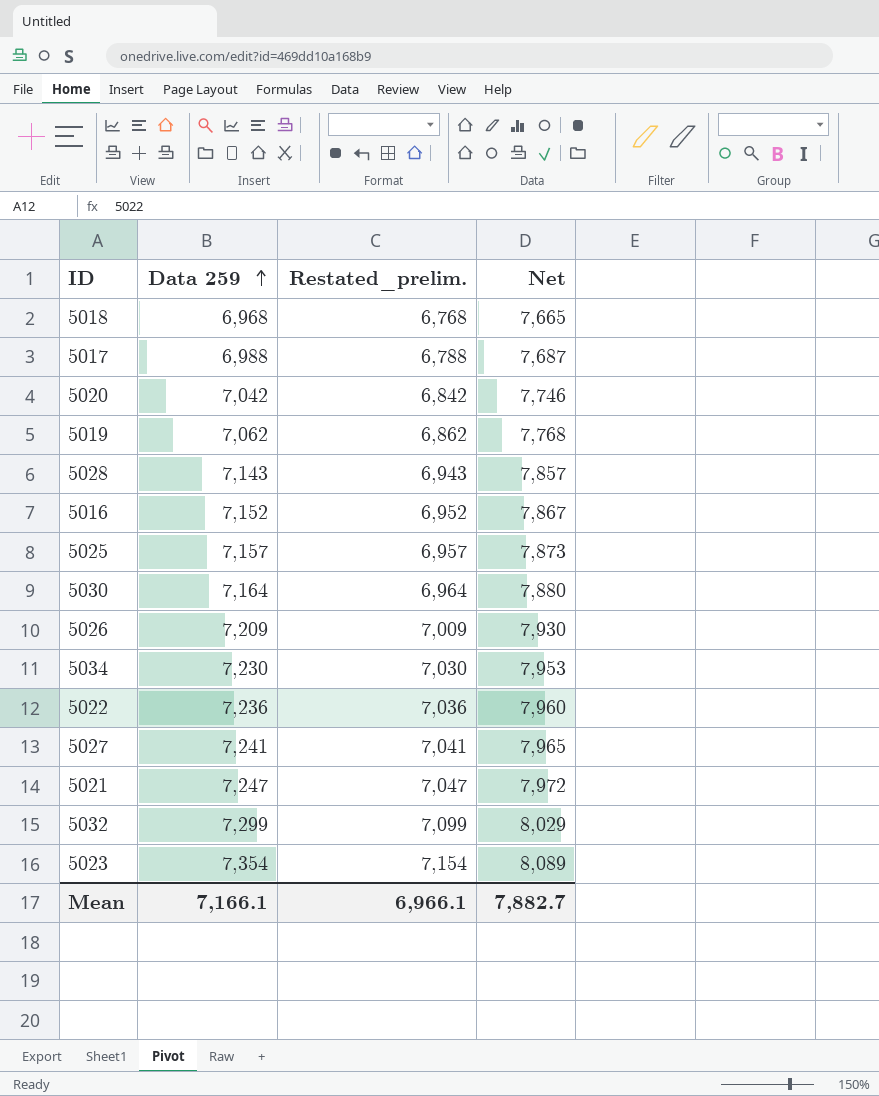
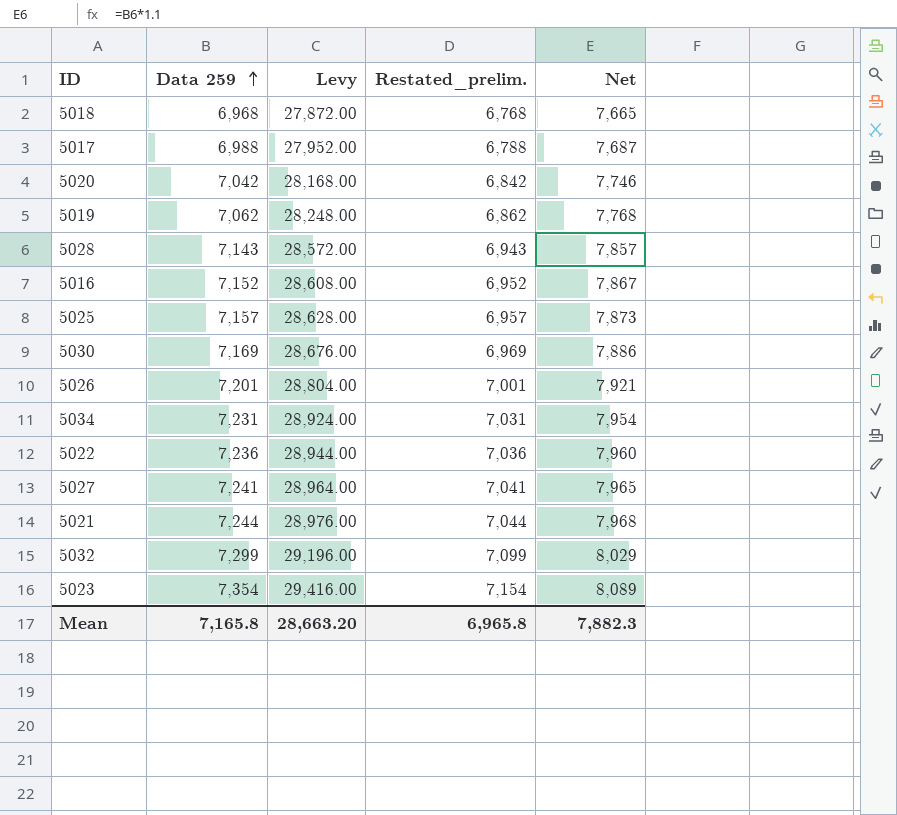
column Levy | formula: none -> [Data 259] * 4
5030 | Data 259: 7,164 -> 7,169
5030 | Restated_prelim.: 6,964 -> 6,969
5030 | Net: 7,880 -> 7,886
5026 | Data 259: 7,209 -> 7,201
5026 | Restated_prelim.: 7,009 -> 7,001
5026 | Net: 7,930 -> 7,921
5034 | Data 259: 7,230 -> 7,231
5034 | Restated_prelim.: 7,030 -> 7,031
5034 | Net: 7,953 -> 7,954
5021 | Data 259: 7,247 -> 7,244
5021 | Restated_prelim.: 7,047 -> 7,044
5021 | Net: 7,972 -> 7,968
Mean | Data 259: 7,166.1 -> 7,165.8
Mean | Restated_prelim.: 6,966.1 -> 6,965.8
Mean | Net: 7,882.7 -> 7,882.3

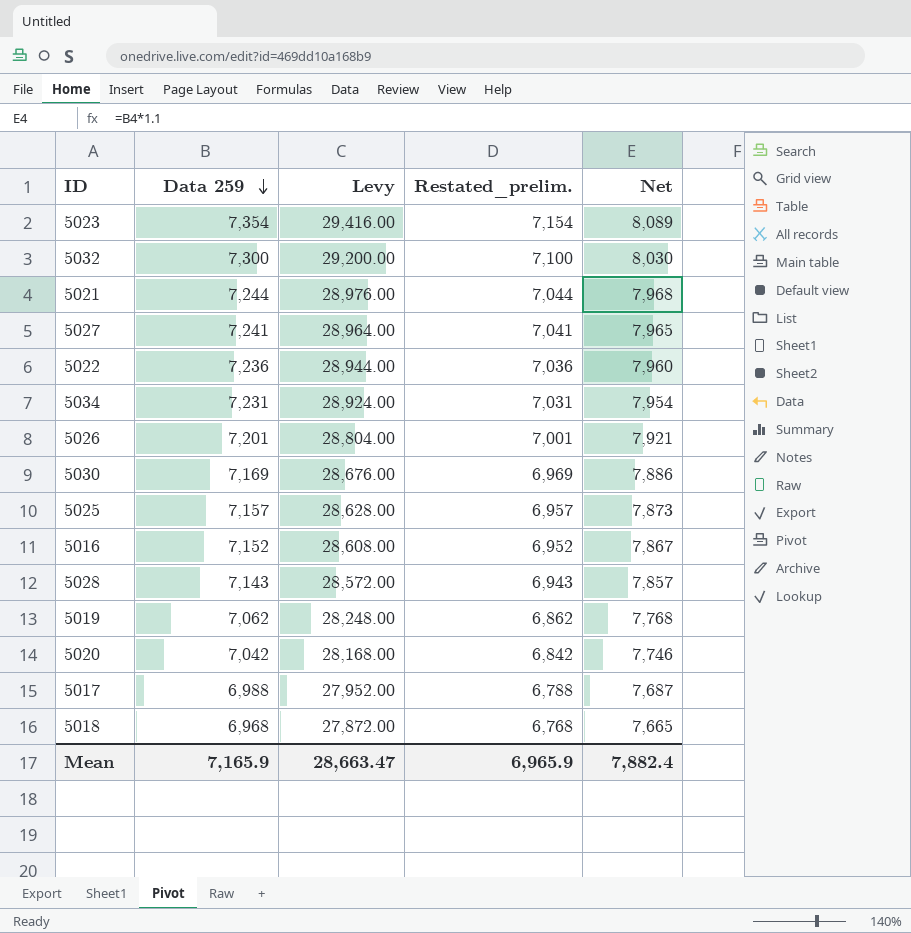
row order: Data 259 ascending -> Data 259 descending
5032 | Data 259: 7,299 -> 7,300
5032 | Levy: 29,196.00 -> 29,200.00
5032 | Restated_prelim.: 7,099 -> 7,100
5032 | Net: 8,029 -> 8,030
Mean | Data 259: 7,165.8 -> 7,165.9
Mean | Levy: 28,663.20 -> 28,663.47
Mean | Restated_prelim.: 6,965.8 -> 6,965.9
Mean | Net: 7,882.3 -> 7,882.4

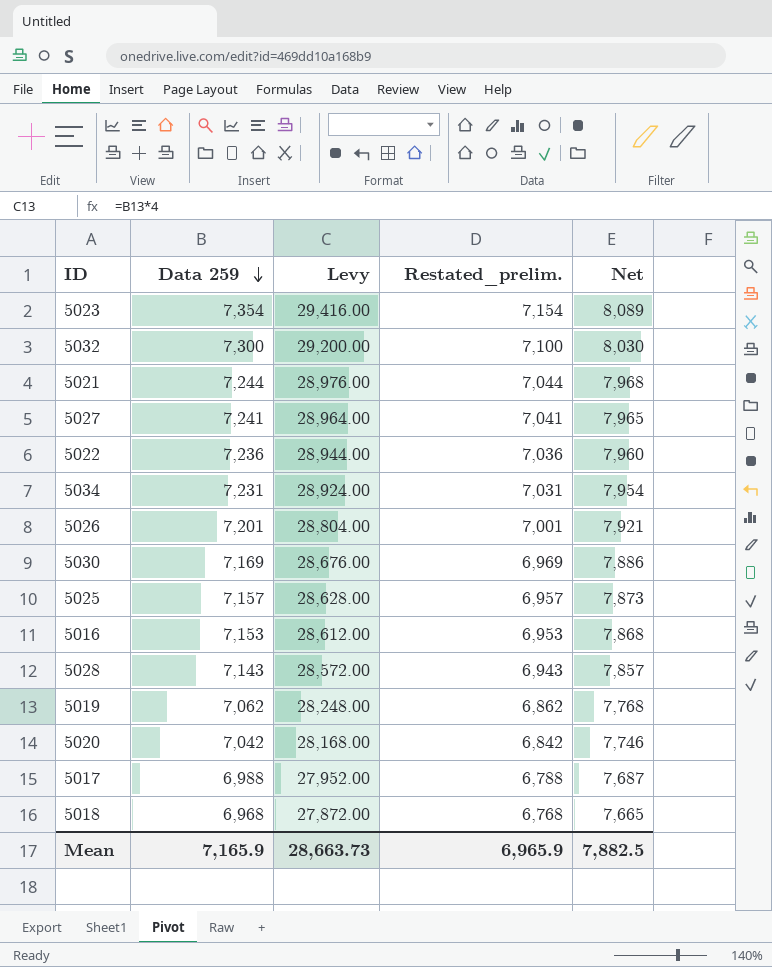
5016 | Data 259: 7,152 -> 7,153
5016 | Levy: 28,608.00 -> 28,612.00
5016 | Restated_prelim.: 6,952 -> 6,953
5016 | Net: 7,867 -> 7,868
Mean | Levy: 28,663.47 -> 28,663.73
Mean | Net: 7,882.4 -> 7,882.5

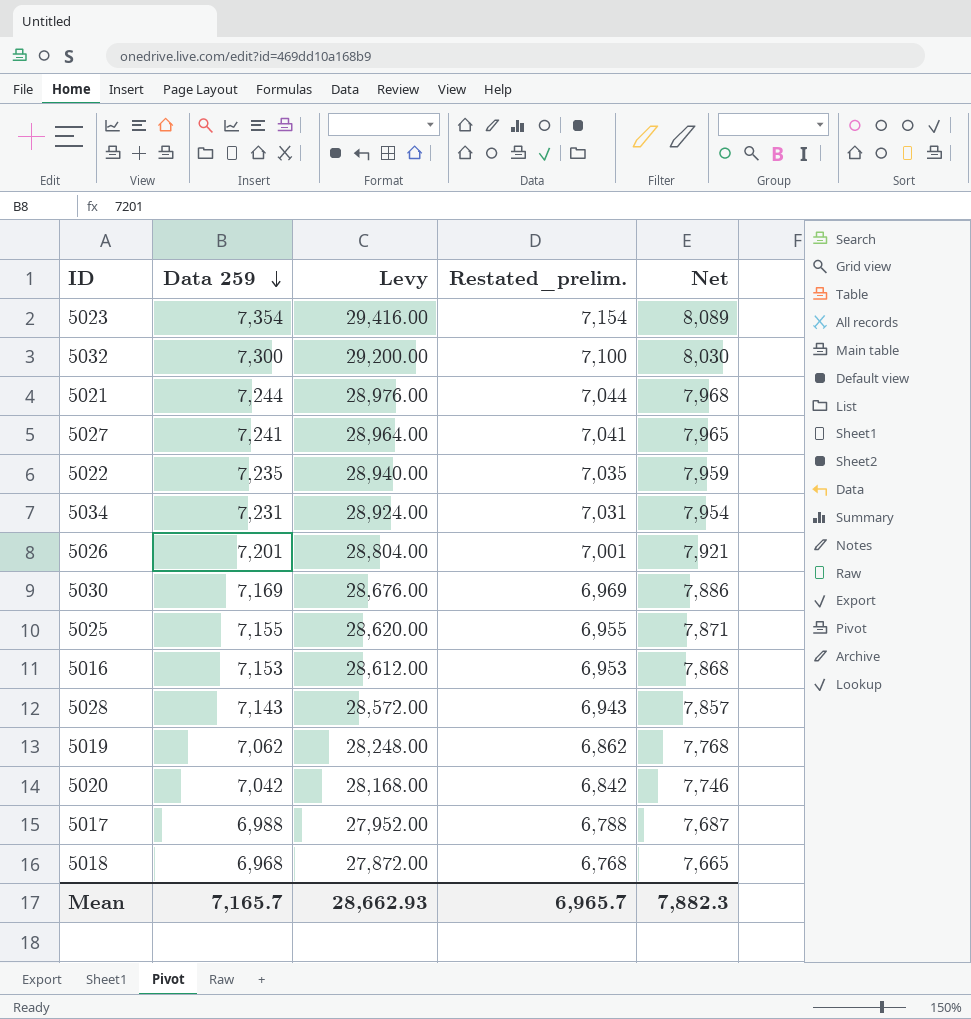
5022 | Data 259: 7,236 -> 7,235
5022 | Levy: 28,944.00 -> 28,940.00
5022 | Restated_prelim.: 7,036 -> 7,035
5022 | Net: 7,960 -> 7,959
5025 | Data 259: 7,157 -> 7,155
5025 | Levy: 28,628.00 -> 28,620.00
5025 | Restated_prelim.: 6,957 -> 6,955
5025 | Net: 7,873 -> 7,871
Mean | Data 259: 7,165.9 -> 7,165.7
Mean | Levy: 28,663.73 -> 28,662.93
Mean | Restated_prelim.: 6,965.9 -> 6,965.7
Mean | Net: 7,882.5 -> 7,882.3

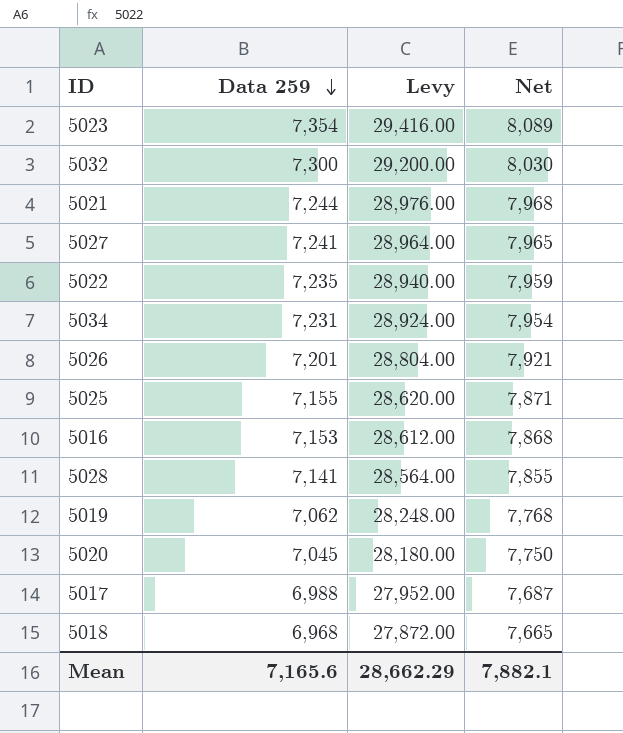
column Restated_prelim. | formula: [Data 259] - 200 -> none
row 5030: 7,169 | 28,676.00 | 6,969 | 7,886 -> none
5028 | Data 259: 7,143 -> 7,141
5028 | Levy: 28,572.00 -> 28,564.00
5028 | Net: 7,857 -> 7,855
5020 | Data 259: 7,042 -> 7,045
5020 | Levy: 28,168.00 -> 28,180.00
5020 | Net: 7,746 -> 7,750
Mean | Data 259: 7,165.7 -> 7,165.6
Mean | Levy: 28,662.93 -> 28,662.29
Mean | Net: 7,882.3 -> 7,882.1

